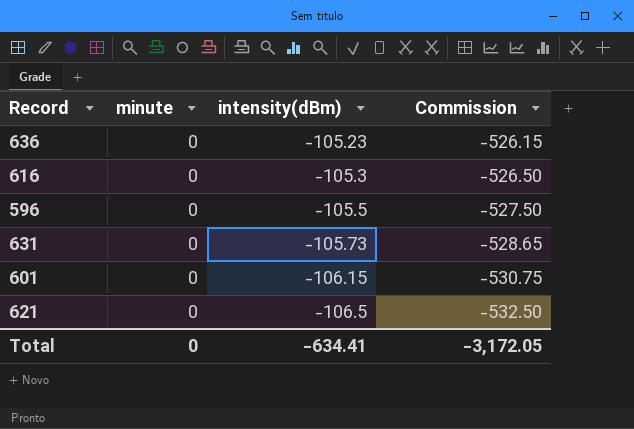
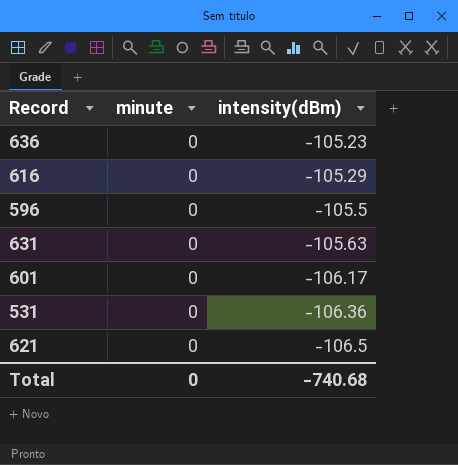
column Commission | formula: [intensity(dBm)] * 5 -> none
616 | intensity(dBm): -105.3 -> -105.29
631 | intensity(dBm): -105.73 -> -105.63
601 | intensity(dBm): -106.15 -> -106.17
row 531: none -> 0 | -106.36
Total | intensity(dBm): -634.41 -> -740.68

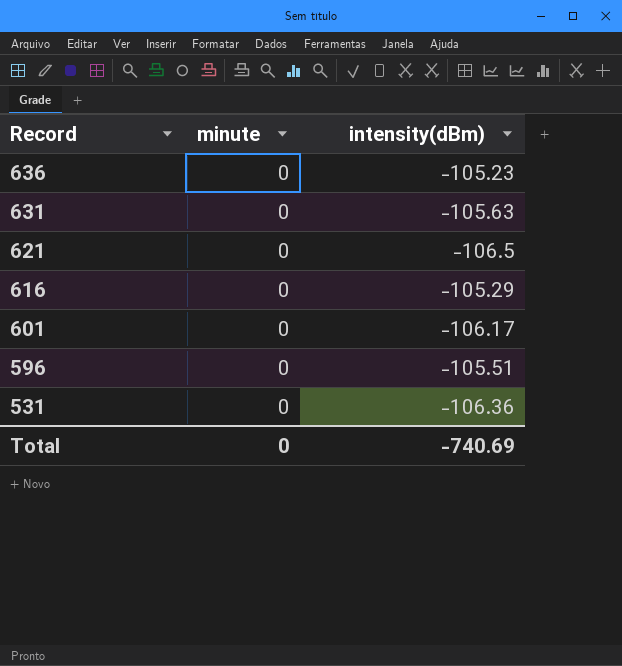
row order: intensity(dBm) descending -> Record descending
596 | intensity(dBm): -105.5 -> -105.51
Total | intensity(dBm): -740.68 -> -740.69

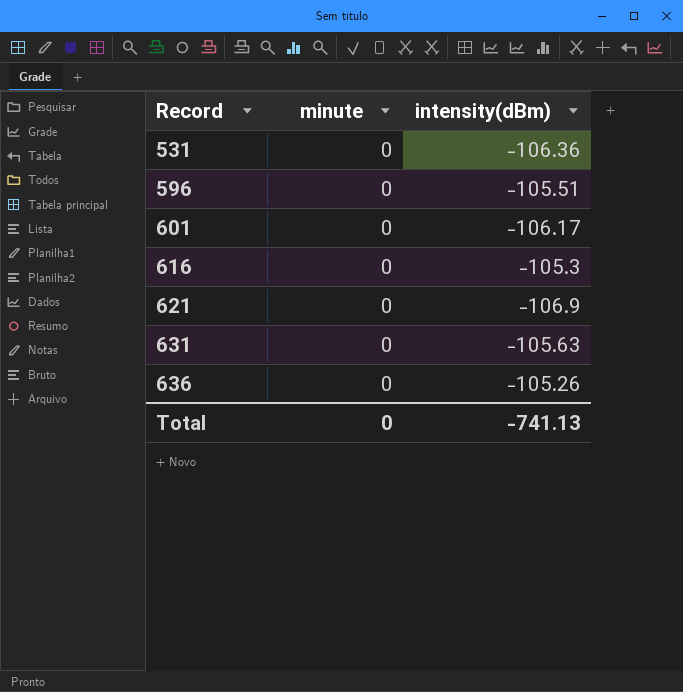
row order: Record descending -> Record ascending
616 | intensity(dBm): -105.29 -> -105.3
621 | intensity(dBm): -106.5 -> -106.9
636 | intensity(dBm): -105.23 -> -105.26
Total | intensity(dBm): -740.69 -> -741.13

